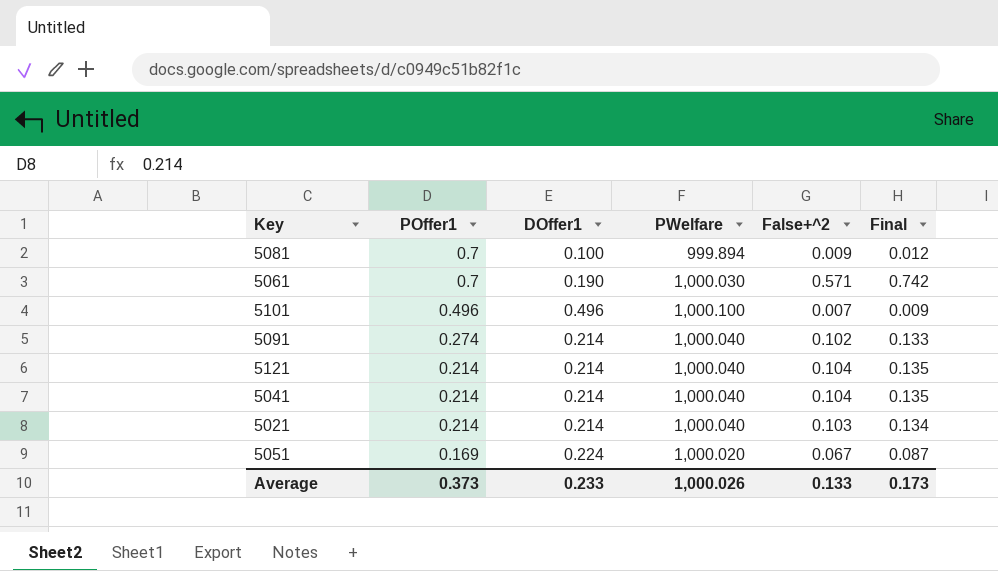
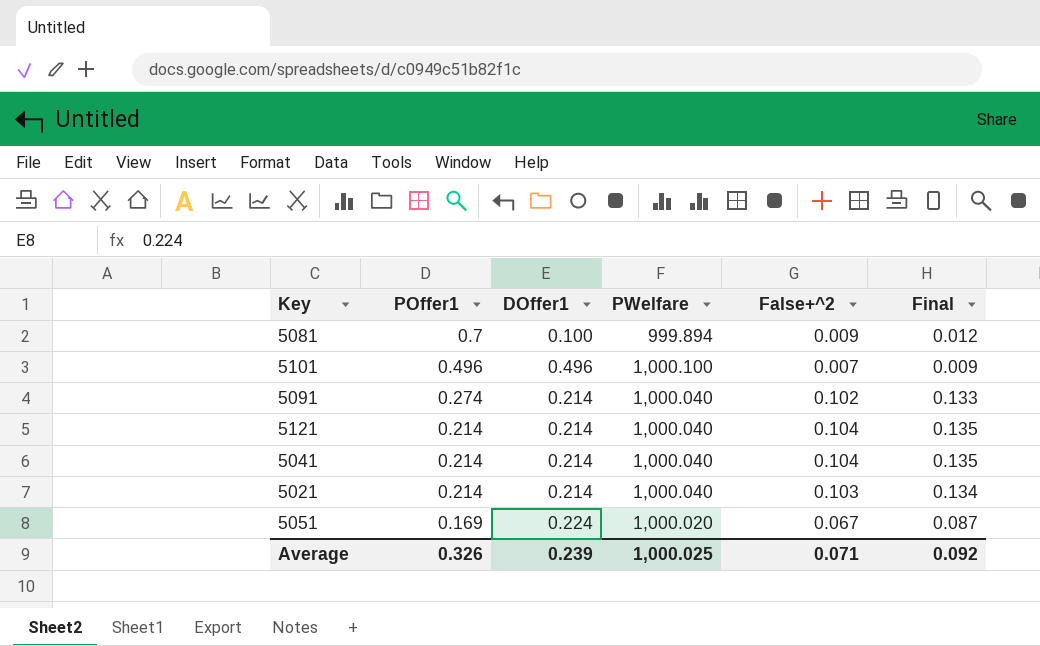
row 5061: 0.7 | 0.190 | 1,000.030 | 0.571 | 0.742 -> none
Average | POffer1: 0.373 -> 0.326
Average | DOffer1: 0.233 -> 0.239
Average | PWelfare: 1,000.026 -> 1,000.025
Average | False+^2: 0.133 -> 0.071
Average | Final: 0.173 -> 0.092

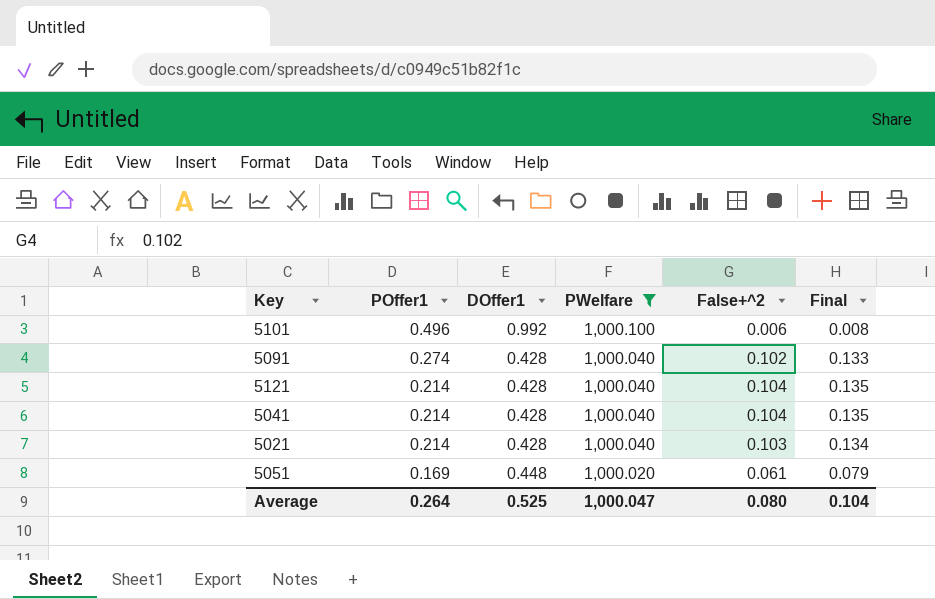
filter: none -> PWelfare != 999.894
5101 | DOffer1: 0.496 -> 0.992
5101 | False+^2: 0.007 -> 0.006
5101 | Final: 0.009 -> 0.008
5091 | DOffer1: 0.214 -> 0.428
5121 | DOffer1: 0.214 -> 0.428
5041 | DOffer1: 0.214 -> 0.428
5021 | DOffer1: 0.214 -> 0.428
5051 | DOffer1: 0.224 -> 0.448
5051 | False+^2: 0.067 -> 0.061
5051 | Final: 0.087 -> 0.079
Average | POffer1: 0.326 -> 0.264
Average | DOffer1: 0.239 -> 0.525
Average | PWelfare: 1,000.025 -> 1,000.047
Average | False+^2: 0.071 -> 0.080
Average | Final: 0.092 -> 0.104

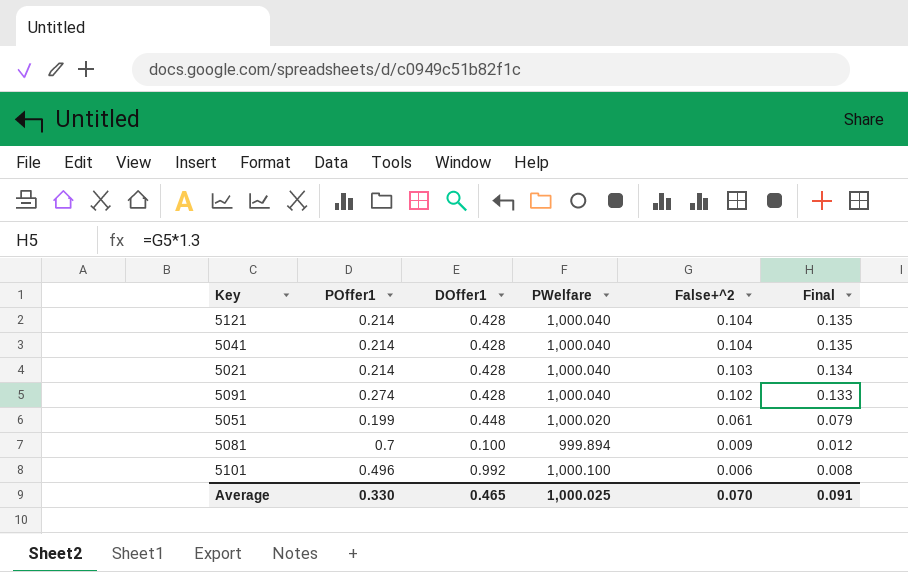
filter: PWelfare != 999.894 -> none
row order: POffer1 descending -> False+^2 descending
5051 | POffer1: 0.169 -> 0.199
Average | POffer1: 0.264 -> 0.330
Average | DOffer1: 0.525 -> 0.465
Average | PWelfare: 1,000.047 -> 1,000.025
Average | False+^2: 0.080 -> 0.070
Average | Final: 0.104 -> 0.091

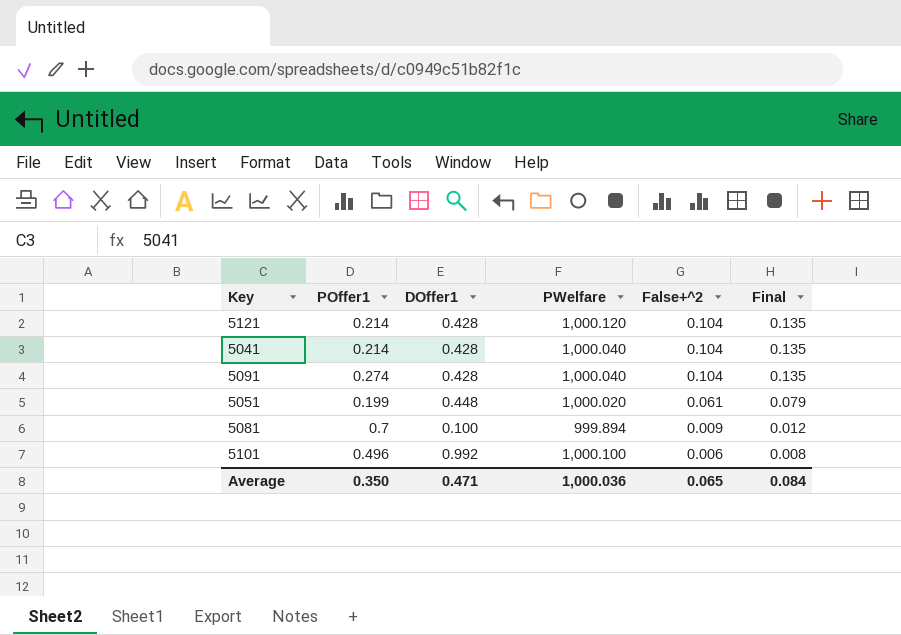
row 5021: 0.214 | 0.428 | 1,000.040 | 0.103 | 0.134 -> none
5121 | PWelfare: 1,000.040 -> 1,000.120
5091 | False+^2: 0.102 -> 0.104
5091 | Final: 0.133 -> 0.135
Average | POffer1: 0.330 -> 0.350
Average | DOffer1: 0.465 -> 0.471
Average | PWelfare: 1,000.025 -> 1,000.036
Average | False+^2: 0.070 -> 0.065
Average | Final: 0.091 -> 0.084

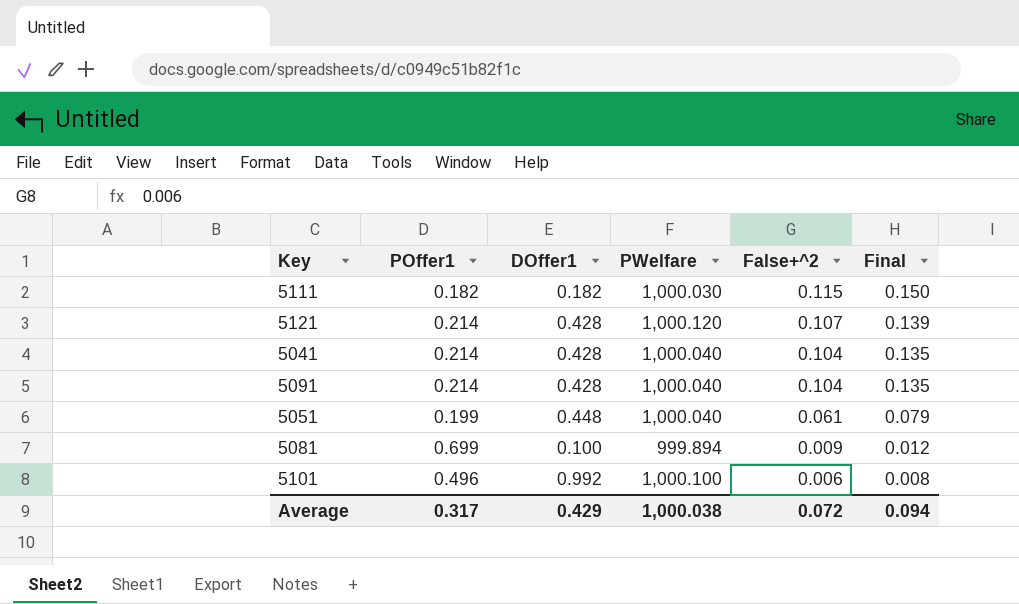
row 5111: none -> 0.182 | 0.182 | 1,000.030 | 0.115 | 0.150
5121 | False+^2: 0.104 -> 0.107
5121 | Final: 0.135 -> 0.139
5091 | POffer1: 0.274 -> 0.214
5051 | PWelfare: 1,000.020 -> 1,000.040
5081 | POffer1: 0.7 -> 0.699
Average | POffer1: 0.350 -> 0.317
Average | DOffer1: 0.471 -> 0.429
Average | PWelfare: 1,000.036 -> 1,000.038
Average | False+^2: 0.065 -> 0.072
Average | Final: 0.084 -> 0.094

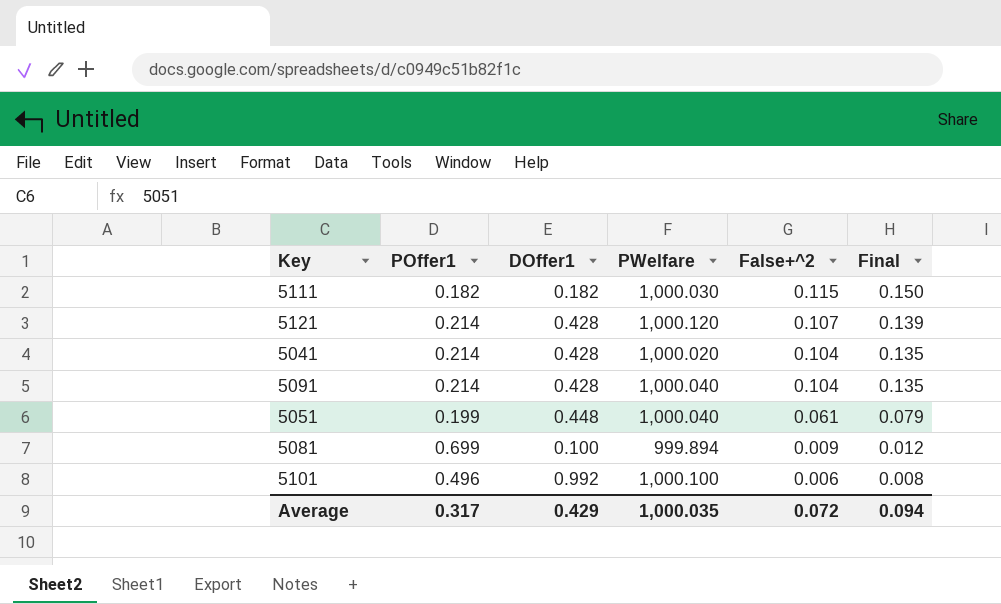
5041 | PWelfare: 1,000.040 -> 1,000.020
Average | PWelfare: 1,000.038 -> 1,000.035

